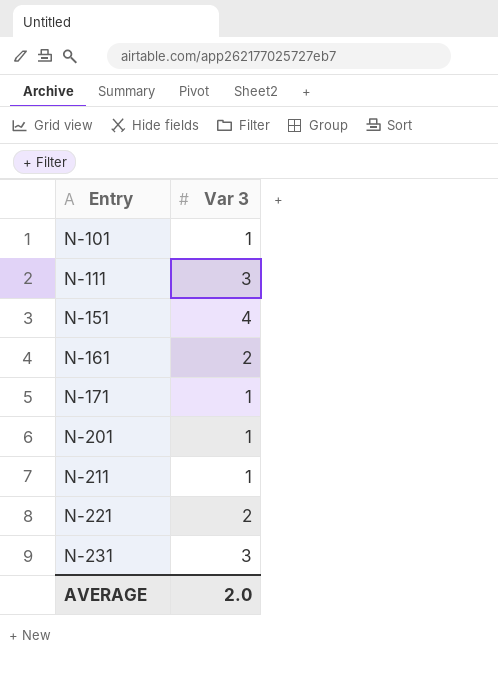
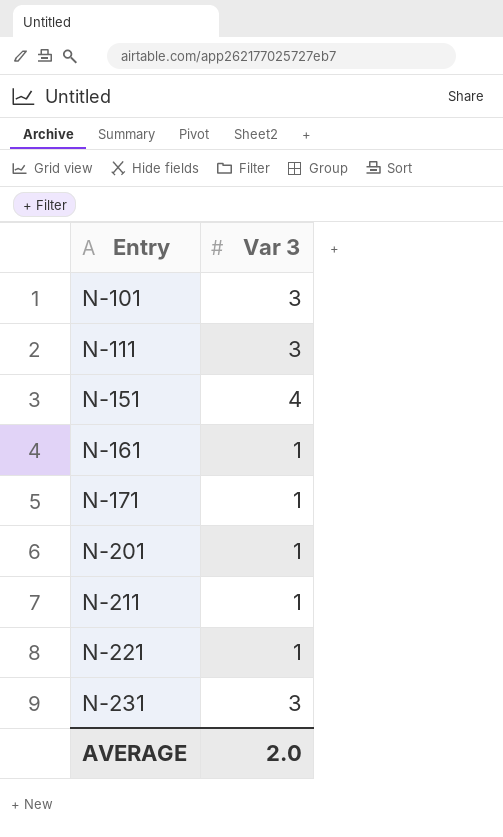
N-101 | Var 3: 1 -> 3
N-161 | Var 3: 2 -> 1
N-221 | Var 3: 2 -> 1

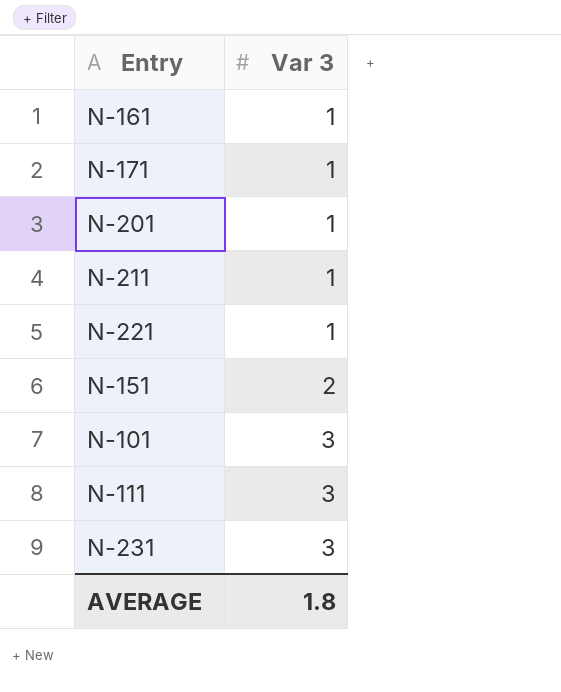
row order: Entry ascending -> Var 3 ascending
N-151 | Var 3: 4 -> 2
AVERAGE | Var 3: 2.0 -> 1.8

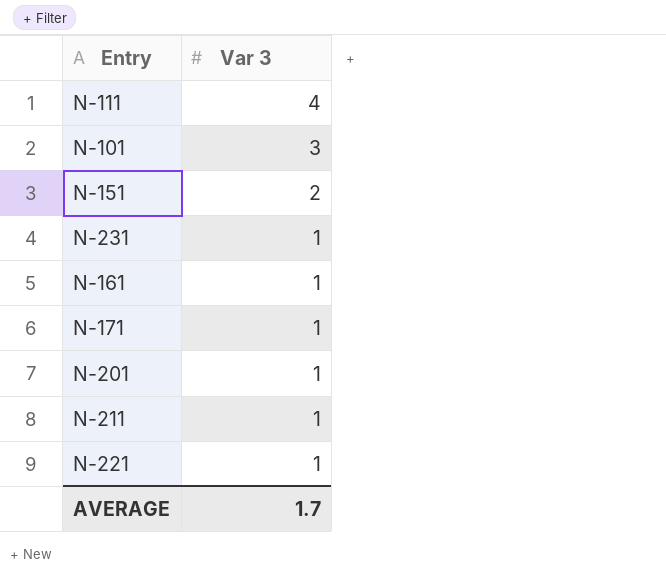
row order: Var 3 ascending -> Var 3 descending
N-111 | Var 3: 3 -> 4
N-231 | Var 3: 3 -> 1
AVERAGE | Var 3: 1.8 -> 1.7

